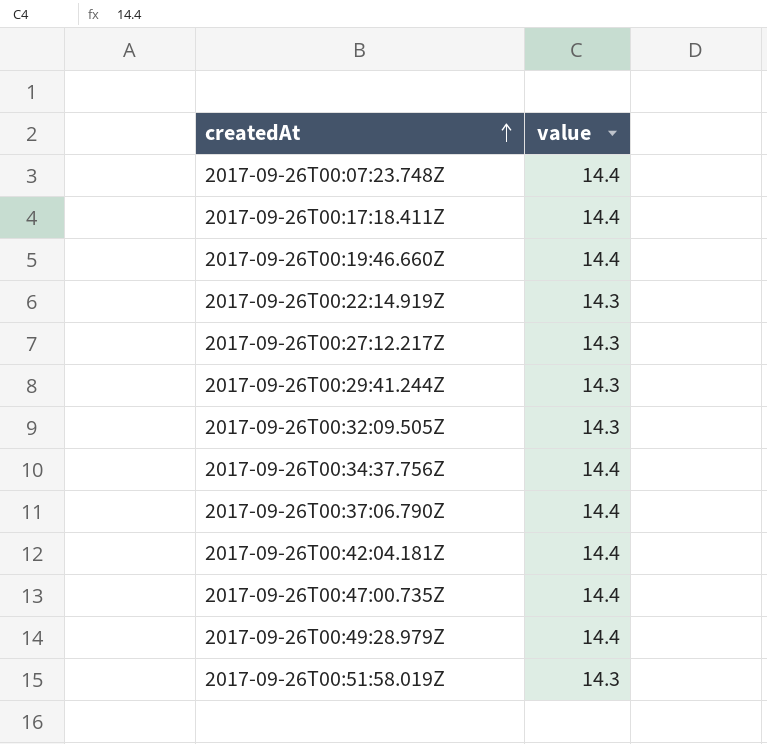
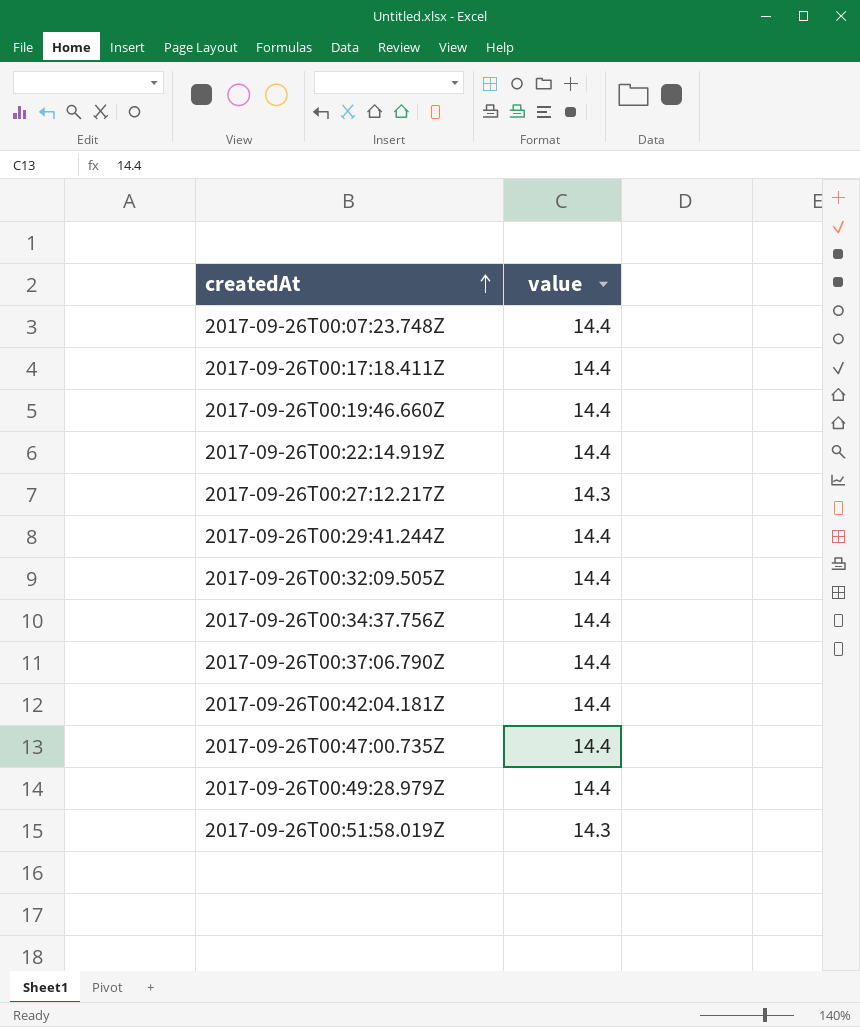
2017-09-26T00:22:14.919Z | value: 14.3 -> 14.4
2017-09-26T00:29:41.244Z | value: 14.3 -> 14.4
2017-09-26T00:32:09.505Z | value: 14.3 -> 14.4

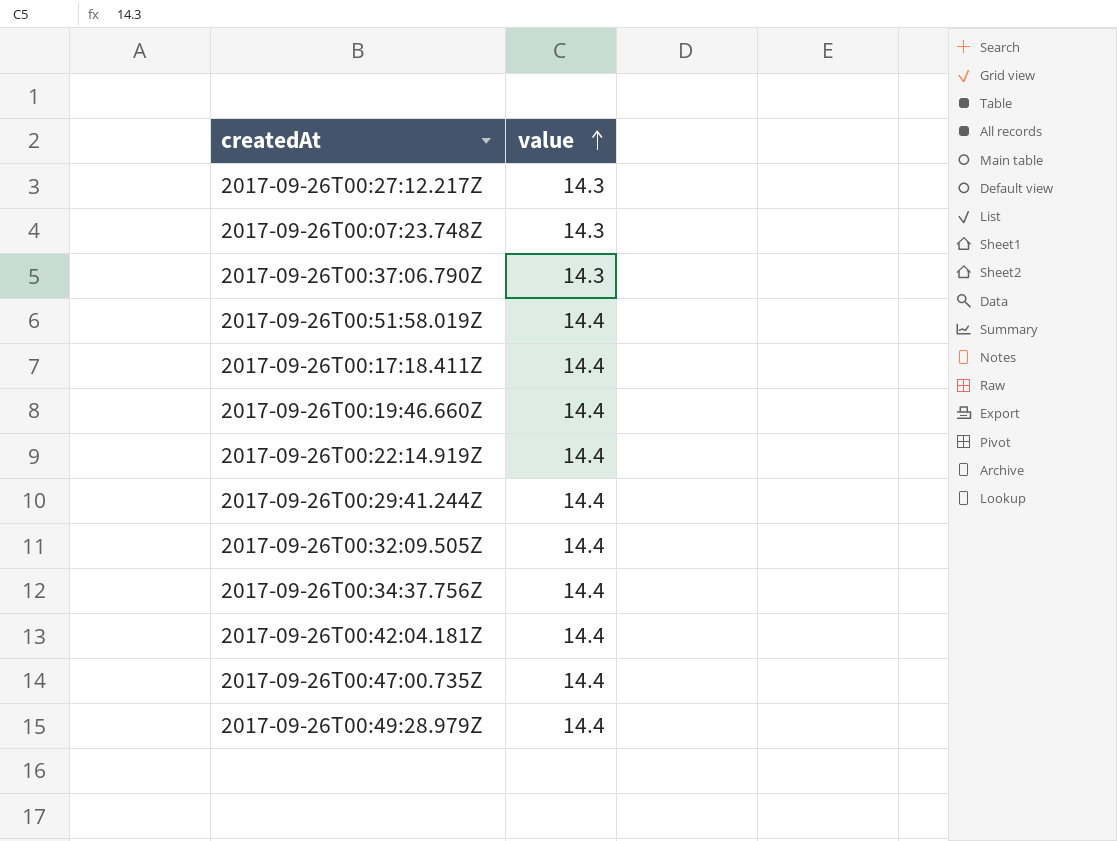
row order: createdAt ascending -> value ascending
2017-09-26T00:07:23.748Z | value: 14.4 -> 14.3
2017-09-26T00:37:06.790Z | value: 14.4 -> 14.3
2017-09-26T00:51:58.019Z | value: 14.3 -> 14.4

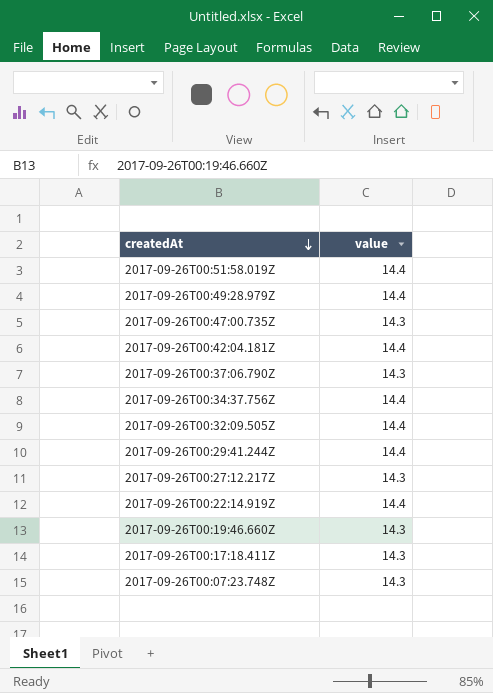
row order: value ascending -> createdAt descending
2017-09-26T00:47:00.735Z | value: 14.4 -> 14.3
2017-09-26T00:19:46.660Z | value: 14.4 -> 14.3
2017-09-26T00:17:18.411Z | value: 14.4 -> 14.3

